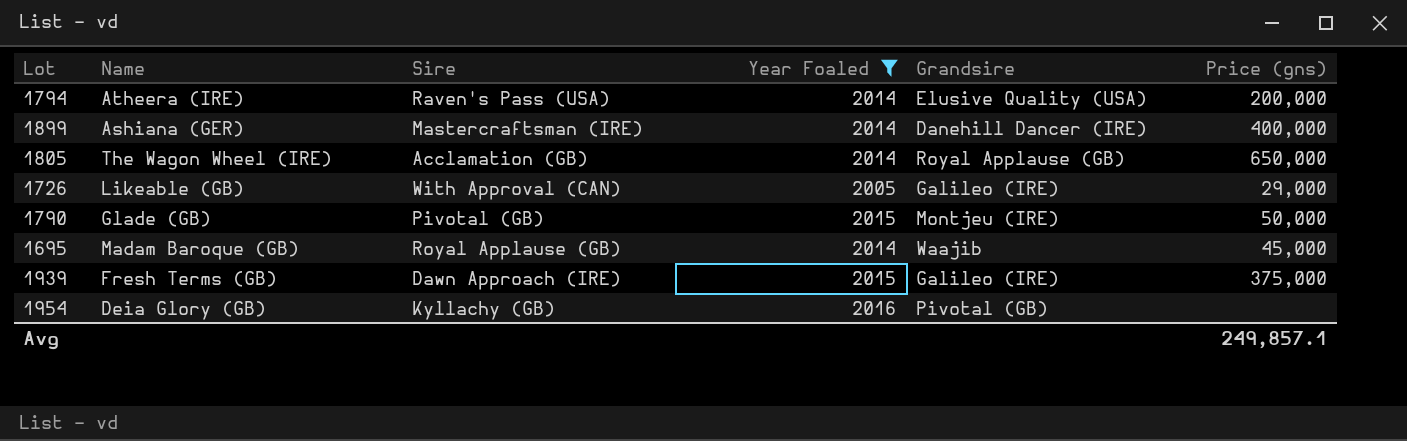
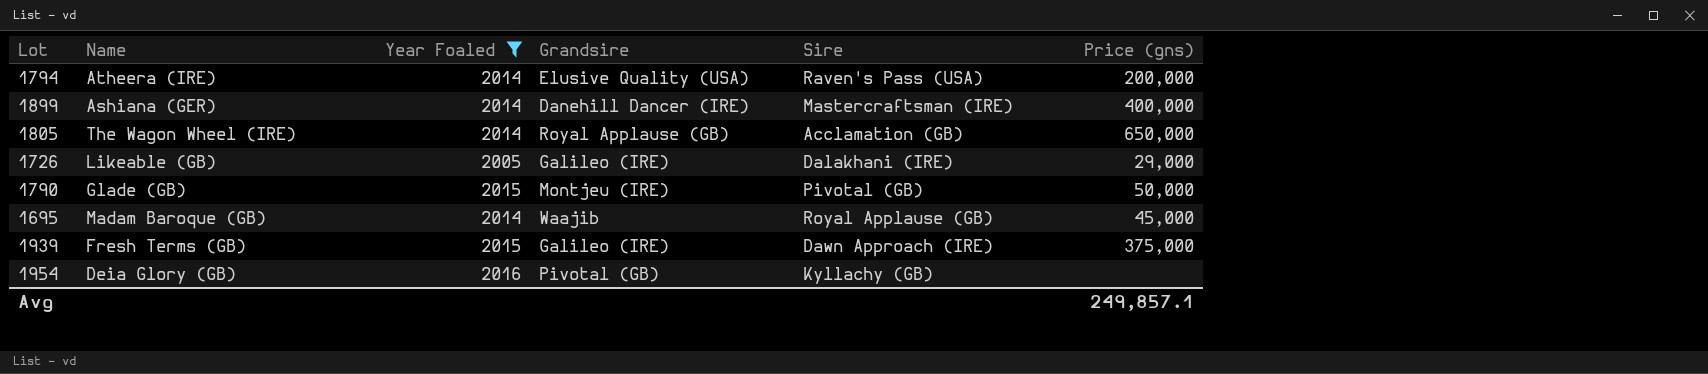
column Sire | position: 3 -> 5
1726 | Sire: With Approval (CAN) -> Dalakhani (IRE)

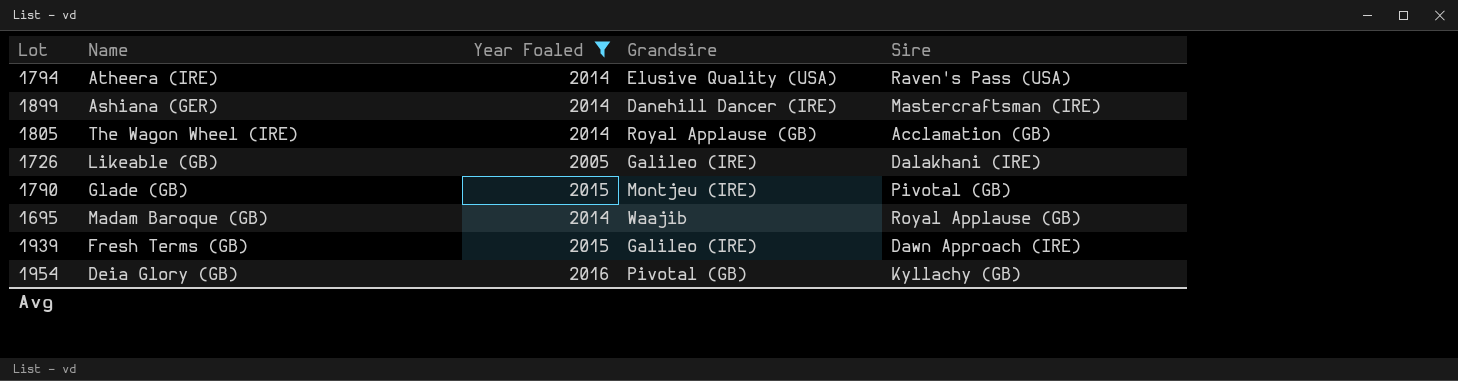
column Price (gns) | position: 6 -> none

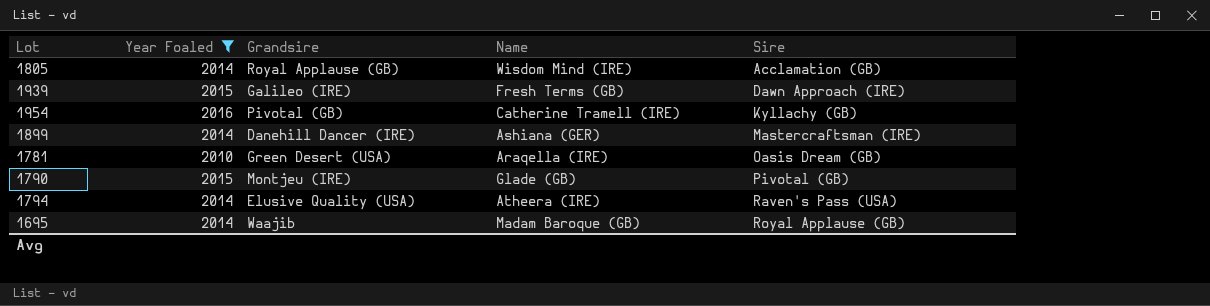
row order: none -> Sire ascending
column Name | position: 2 -> 4
row 1726: Likeable (GB) | 2005 | Galileo (IRE) | Dalakhani (IRE) -> none
1805 | Name: The Wagon Wheel (IRE) -> Wisdom Mind (IRE)
1954 | Name: Deia Glory (GB) -> Catherine Tramell (IRE)
row 1781: none -> 2010 | Green Desert (USA) | Araqella (IRE) | Oasis Dream (GB)

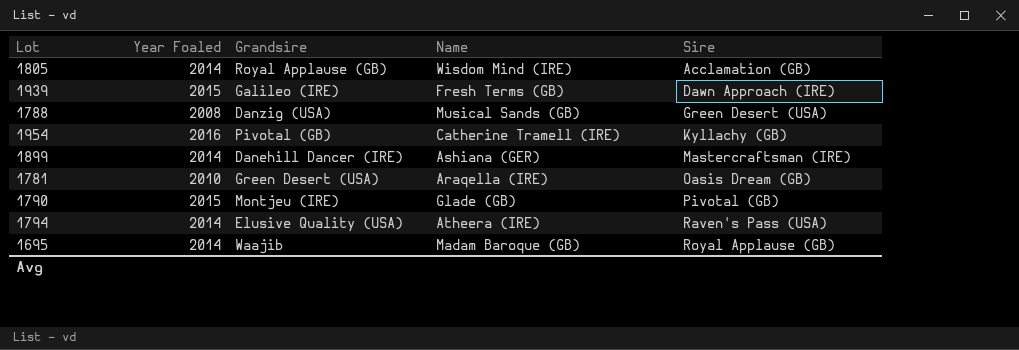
filter: Year Foaled != 2008 -> none

